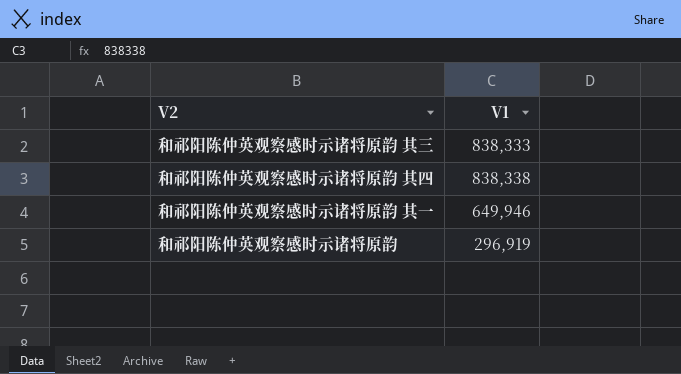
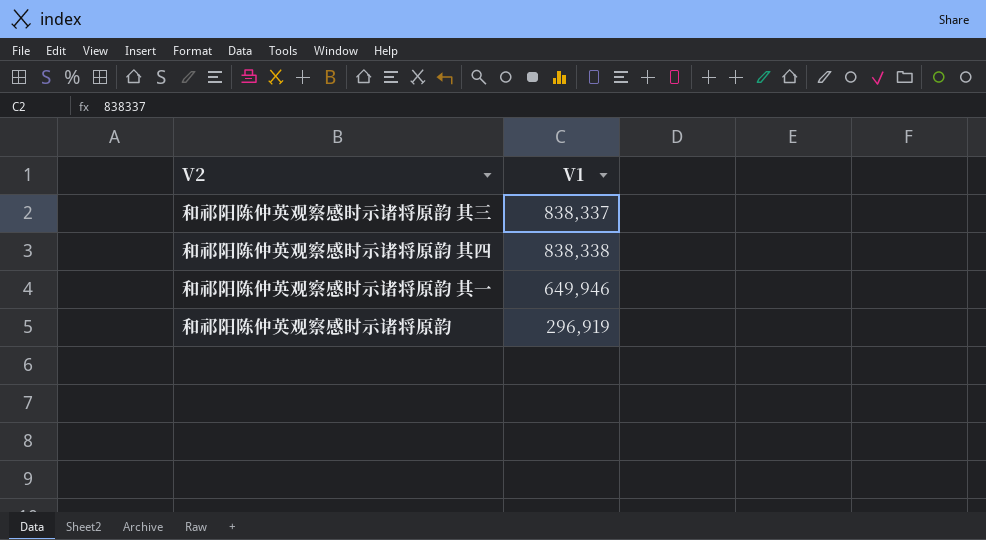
和祁阳陈仲英观察感时示诸将原韵 其三 | V1: 838,333 -> 838,337

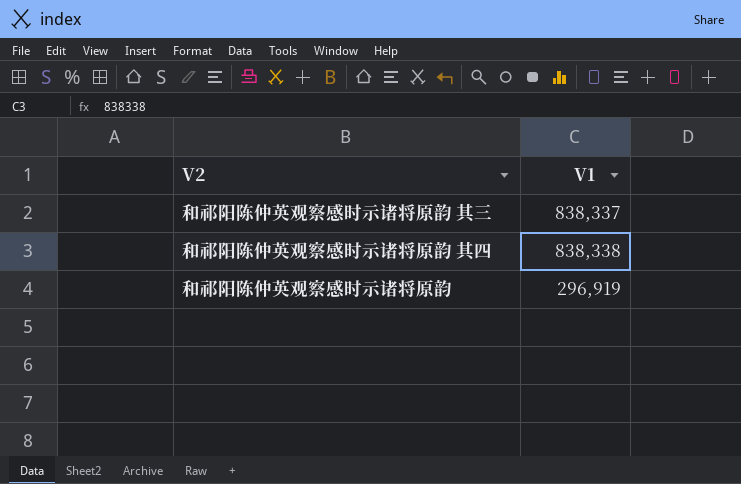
row 和祁阳陈仲英观察感时示诸将原韵 其一: 649,946 -> none

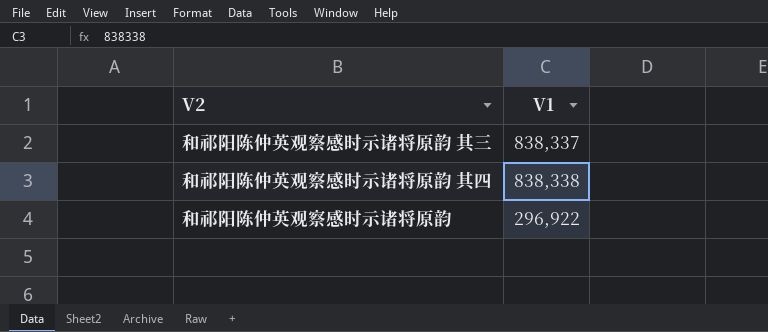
和祁阳陈仲英观察感时示诸将原韵 | V1: 296,919 -> 296,922

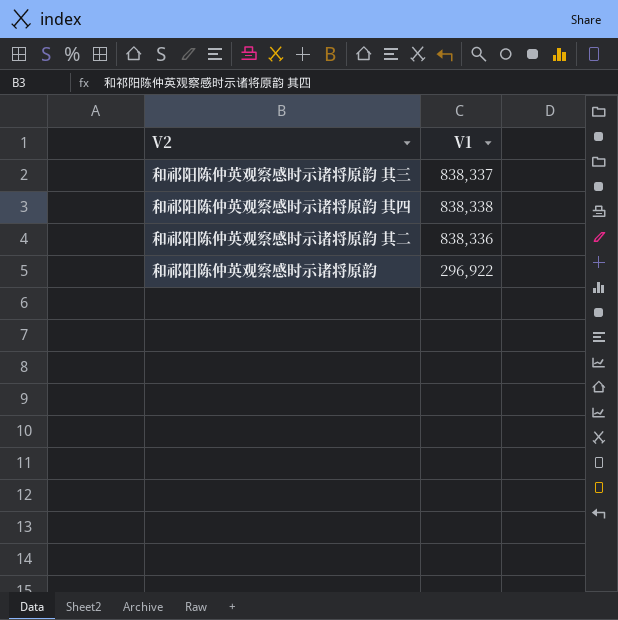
row 和祁阳陈仲英观察感时示诸将原韵 其二: none -> 838,336

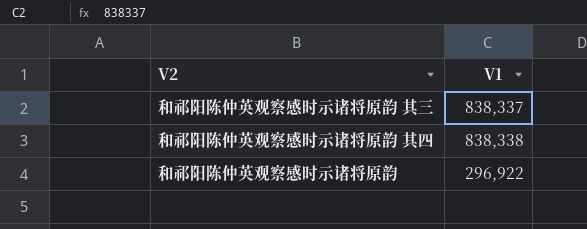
row 和祁阳陈仲英观察感时示诸将原韵 其二: 838,336 -> none

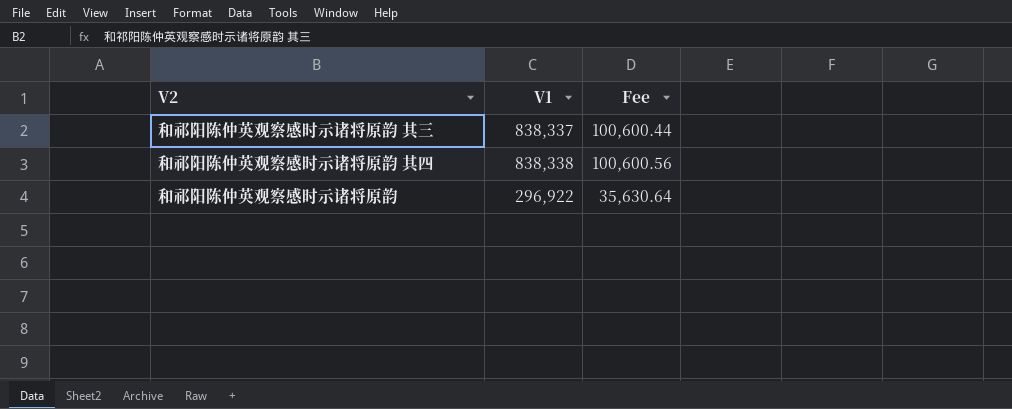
column Fee | formula: none -> [V1] * 0.12

